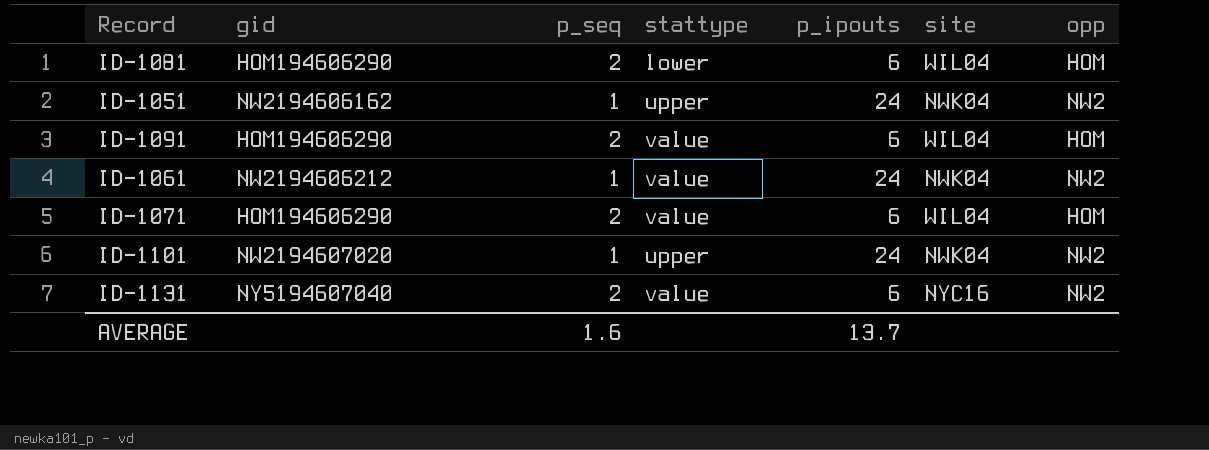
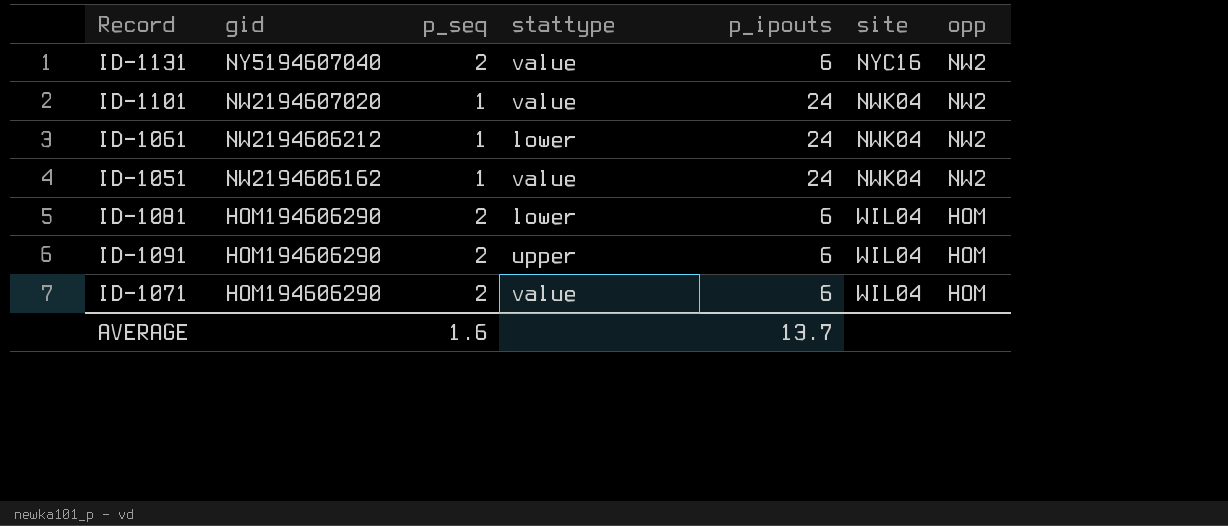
row order: none -> gid descending
ID-1101 | stattype: upper -> value
ID-1061 | stattype: value -> lower
ID-1051 | stattype: upper -> value
ID-1091 | stattype: value -> upper

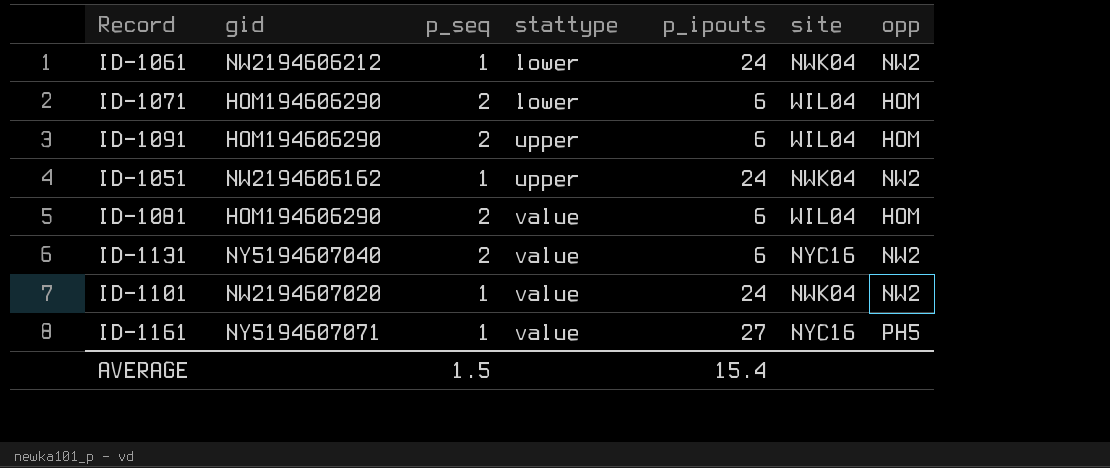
row order: gid descending -> stattype ascending
ID-1071 | stattype: value -> lower
ID-1051 | stattype: value -> upper
ID-1081 | stattype: lower -> value
row ID-1161: none -> NY5194607071 | 1 | value | 27 | NYC16 | PH5
AVERAGE | p_seq: 1.6 -> 1.5
AVERAGE | p_ipouts: 13.7 -> 15.4

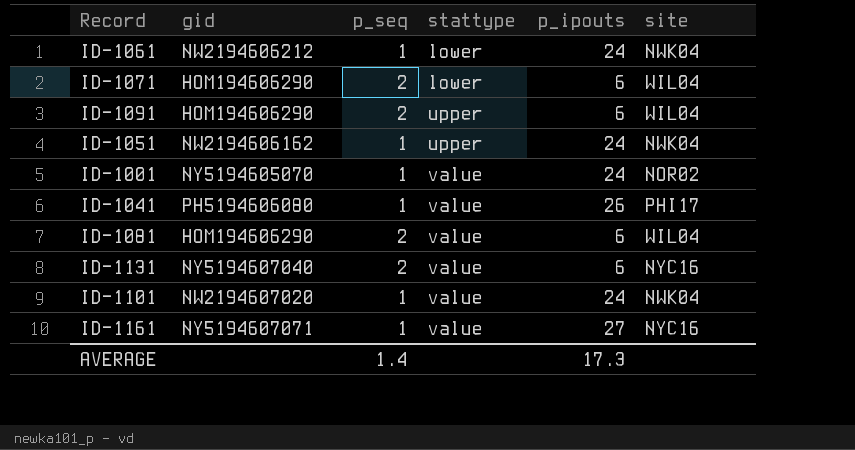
column opp | position: 7 -> none
row ID-1001: none -> NY5194605070 | 1 | value | 24 | NOR02
row ID-1041: none -> PH5194606080 | 1 | value | 26 | PHI17
AVERAGE | p_seq: 1.5 -> 1.4
AVERAGE | p_ipouts: 15.4 -> 17.3

